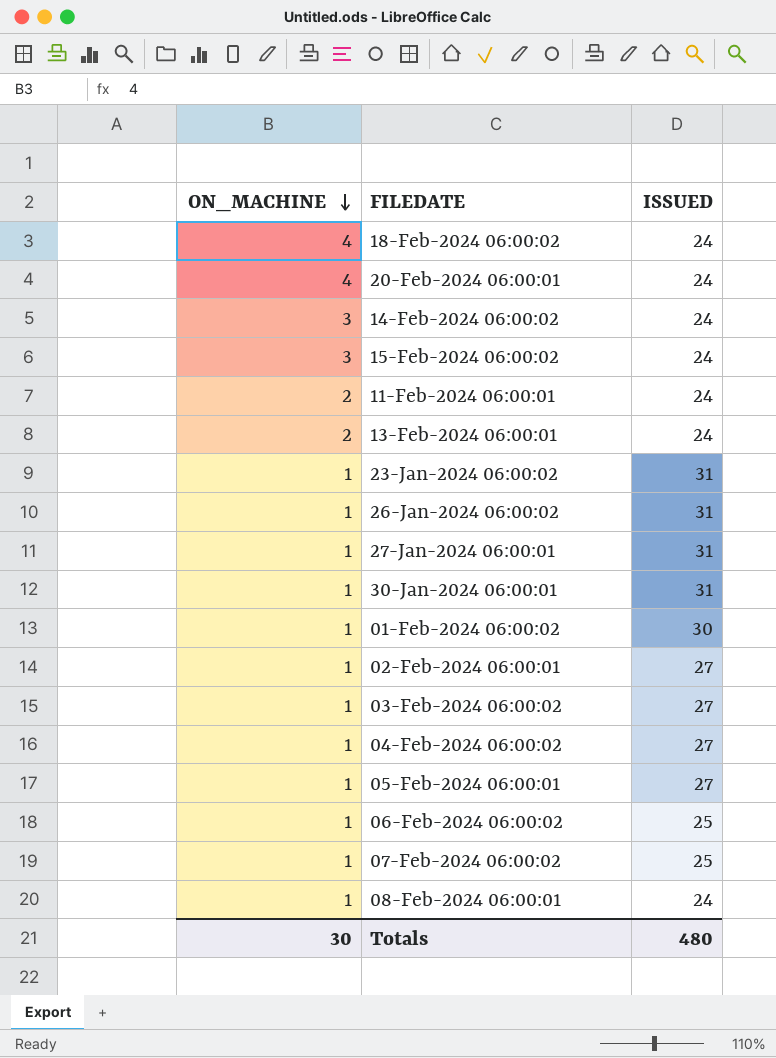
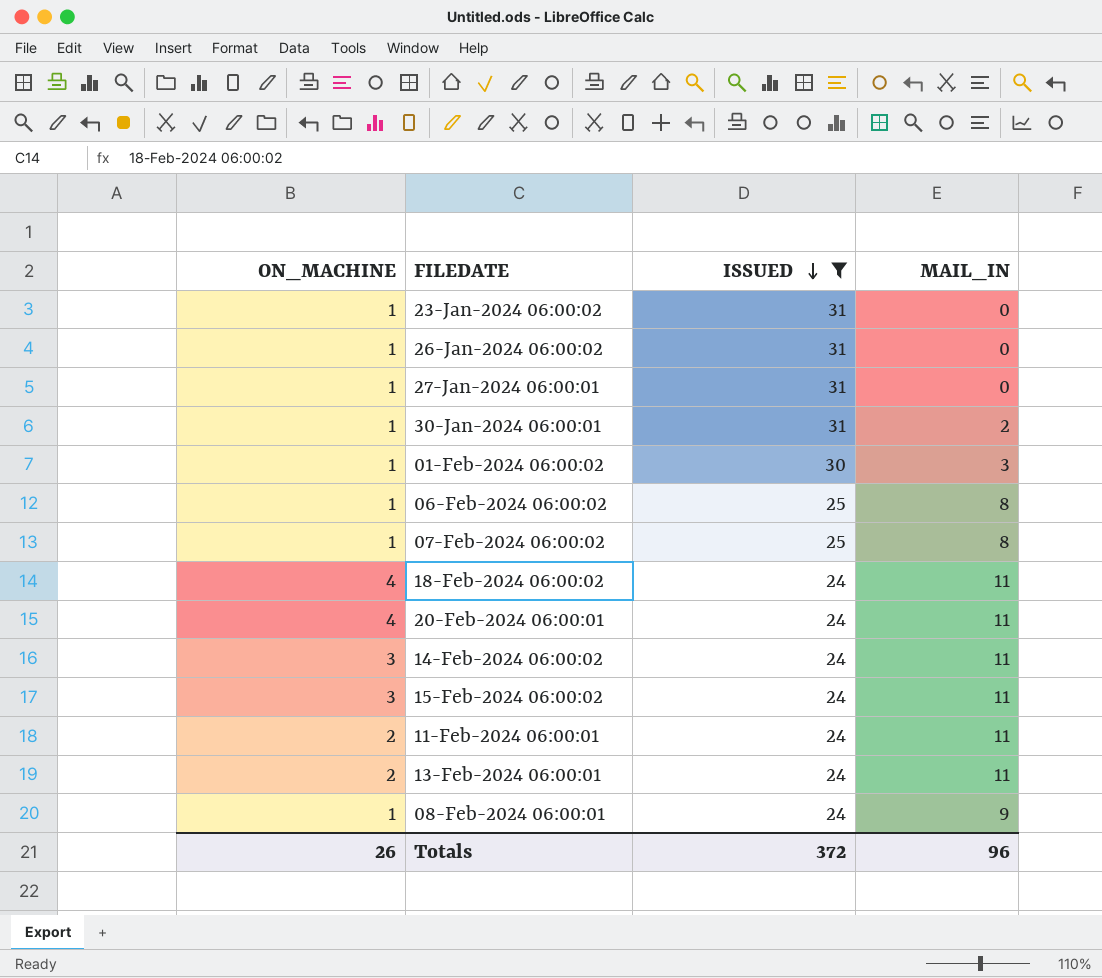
filter: none -> ISSUED != 27
row order: ON_MACHINE descending -> ISSUED descending
column MAIL_IN | position: none -> 4
Totals | ON_MACHINE: 30 -> 26
Totals | ISSUED: 480 -> 372

